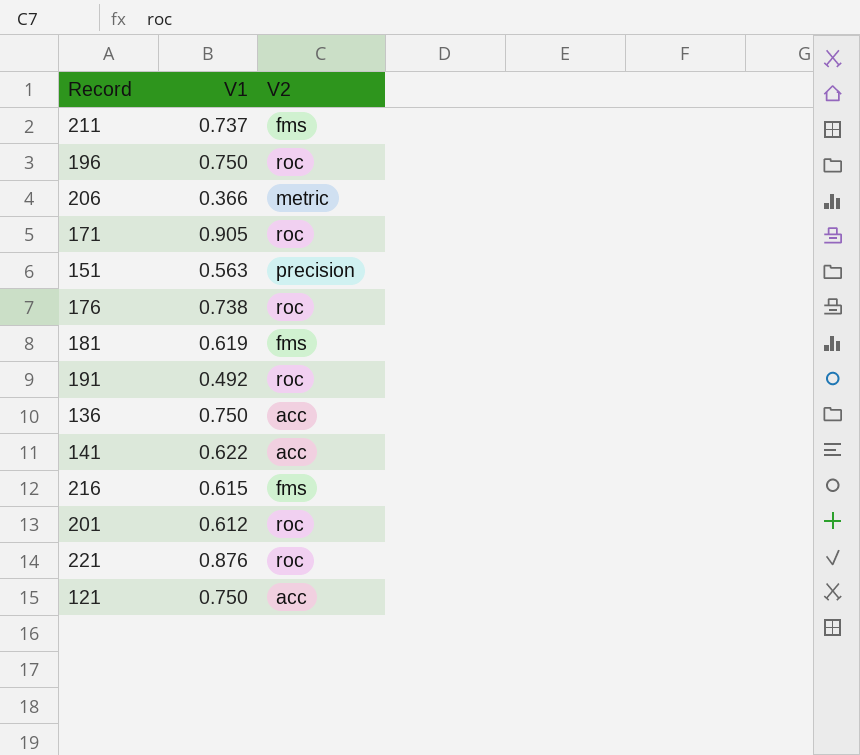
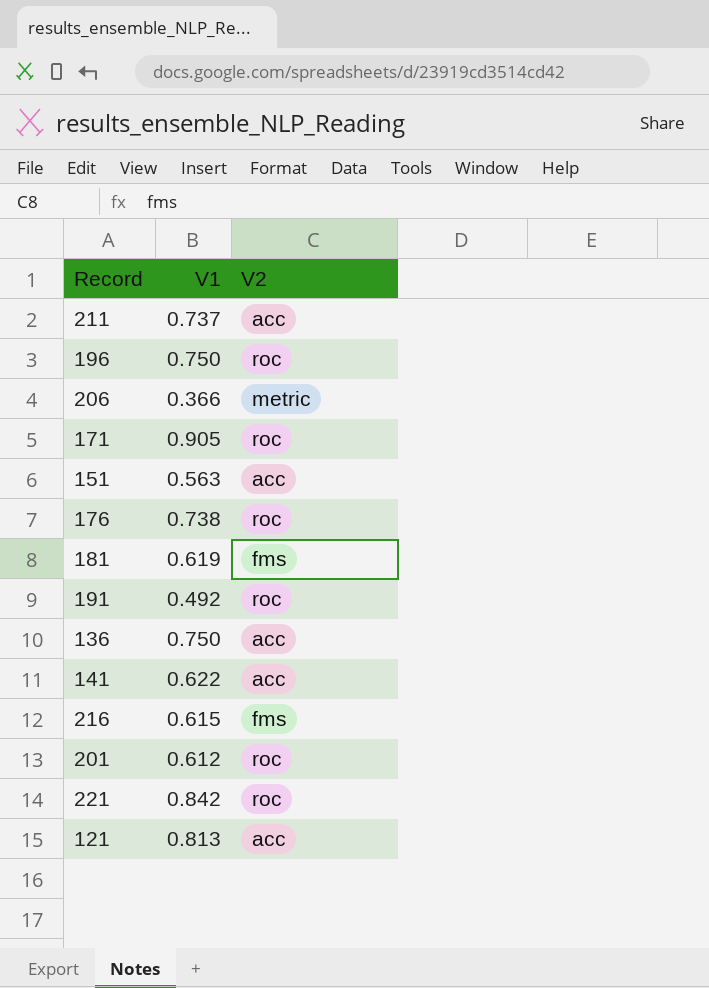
211 | V2: fms -> acc
151 | V2: precision -> acc
221 | V1: 0.876 -> 0.842
121 | V1: 0.750 -> 0.813

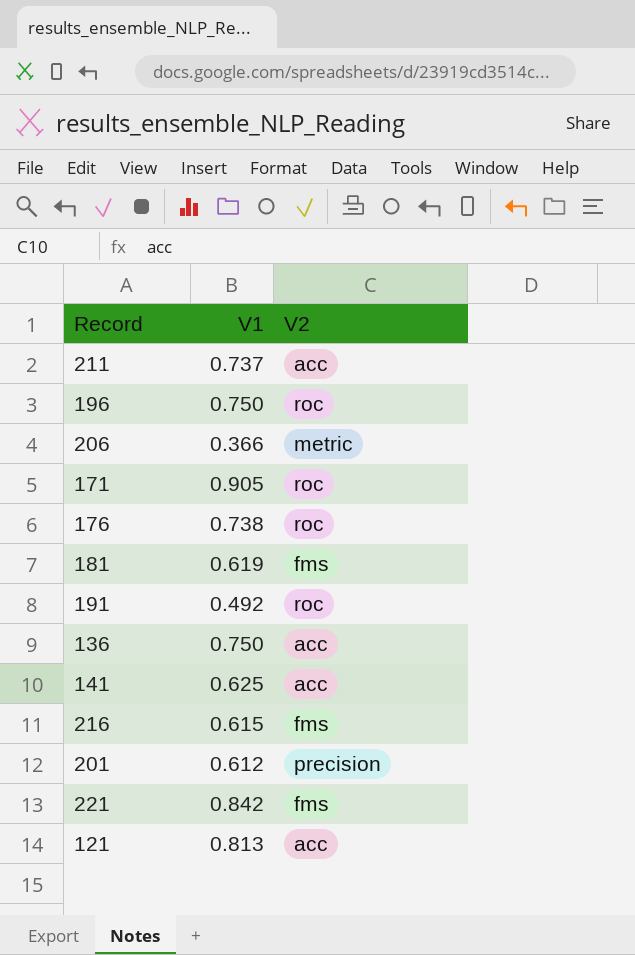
row 151: 0.563 | acc -> none
141 | V1: 0.622 -> 0.625
201 | V2: roc -> precision
221 | V2: roc -> fms

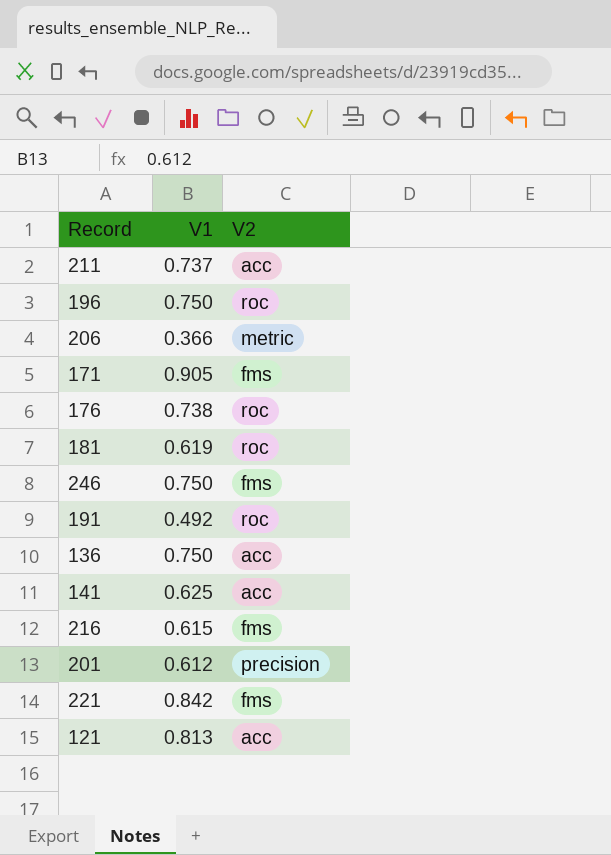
171 | V2: roc -> fms
181 | V2: fms -> roc
row 246: none -> 0.750 | fms

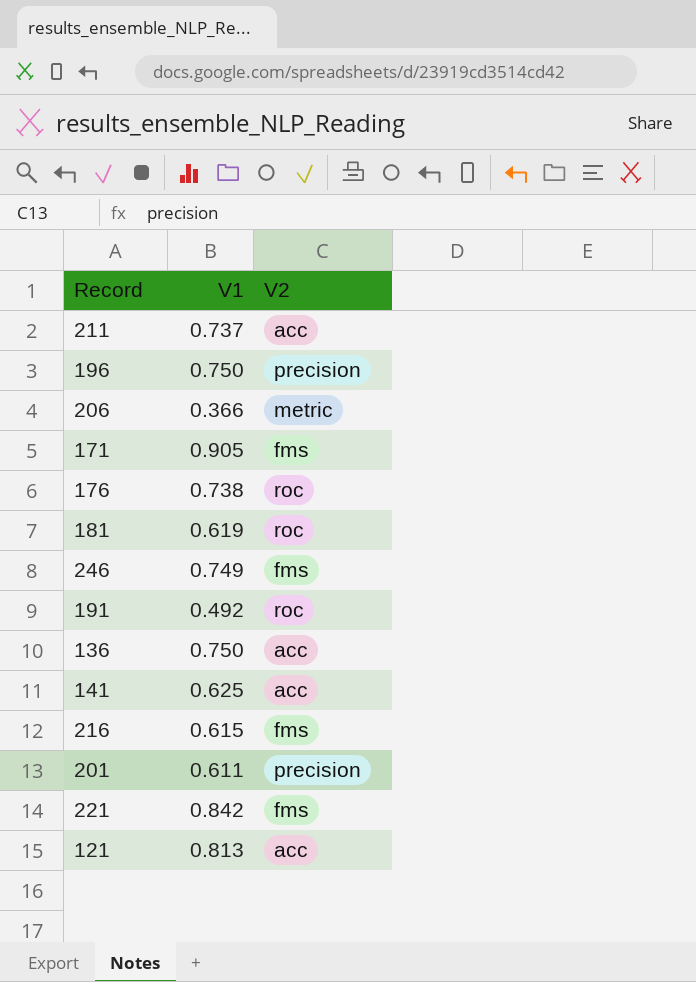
196 | V2: roc -> precision
246 | V1: 0.750 -> 0.749
201 | V1: 0.612 -> 0.611

